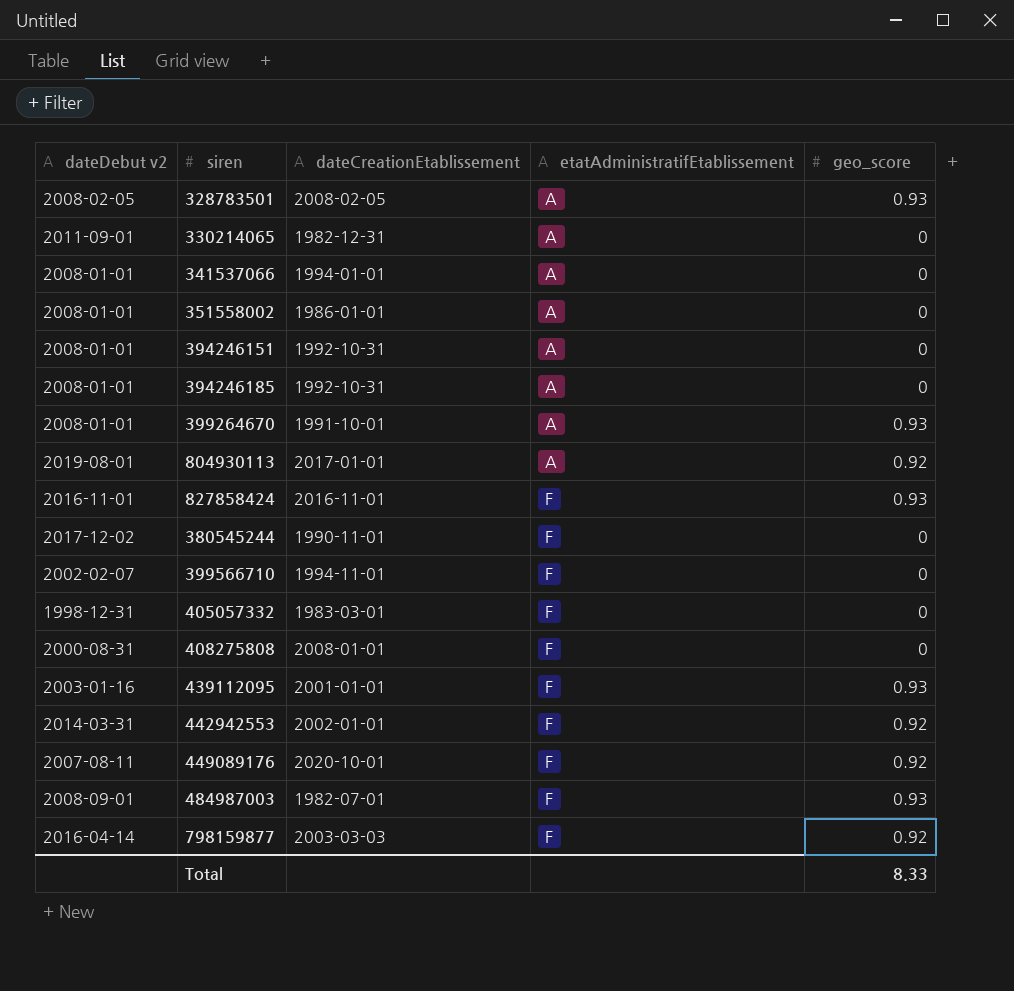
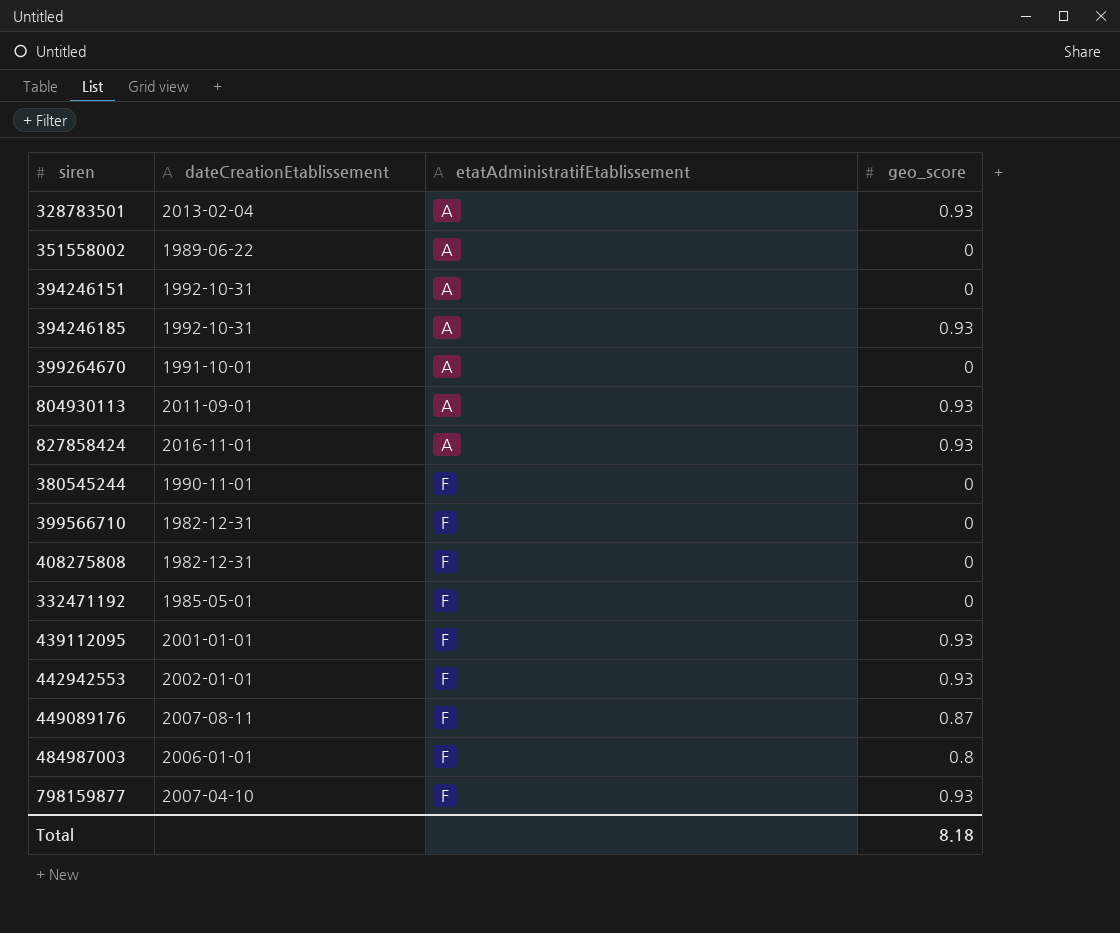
column dateDebut v2 | position: 1 -> none
row 330214065: 2011-09-01 | 1982-12-31 | A | 0 -> none
row 341537066: 2008-01-01 | 1994-01-01 | A | 0 -> none
row 405057332: 1998-12-31 | 1983-03-01 | F | 0 -> none
328783501 | dateCreationEtablissement: 2008-02-05 -> 2013-02-04
351558002 | dateCreationEtablissement: 1986-01-01 -> 1989-06-22
394246185 | geo_score: 0 -> 0.93
399264670 | geo_score: 0.93 -> 0
804930113 | dateCreationEtablissement: 2017-01-01 -> 2011-09-01
804930113 | geo_score: 0.92 -> 0.93
827858424 | etatAdministratifEtablissement: F -> A
399566710 | dateCreationEtablissement: 1994-11-01 -> 1982-12-31
408275808 | dateCreationEtablissement: 2008-01-01 -> 1982-12-31
row 332471192: none -> 1985-05-01 | F | 0
442942553 | geo_score: 0.92 -> 0.93
449089176 | dateCreationEtablissement: 2020-10-01 -> 2007-08-11
449089176 | geo_score: 0.92 -> 0.87
484987003 | dateCreationEtablissement: 1982-07-01 -> 2006-01-01
484987003 | geo_score: 0.93 -> 0.8
798159877 | dateCreationEtablissement: 2003-03-03 -> 2007-04-10
798159877 | geo_score: 0.92 -> 0.93
Total | geo_score: 8.33 -> 8.18

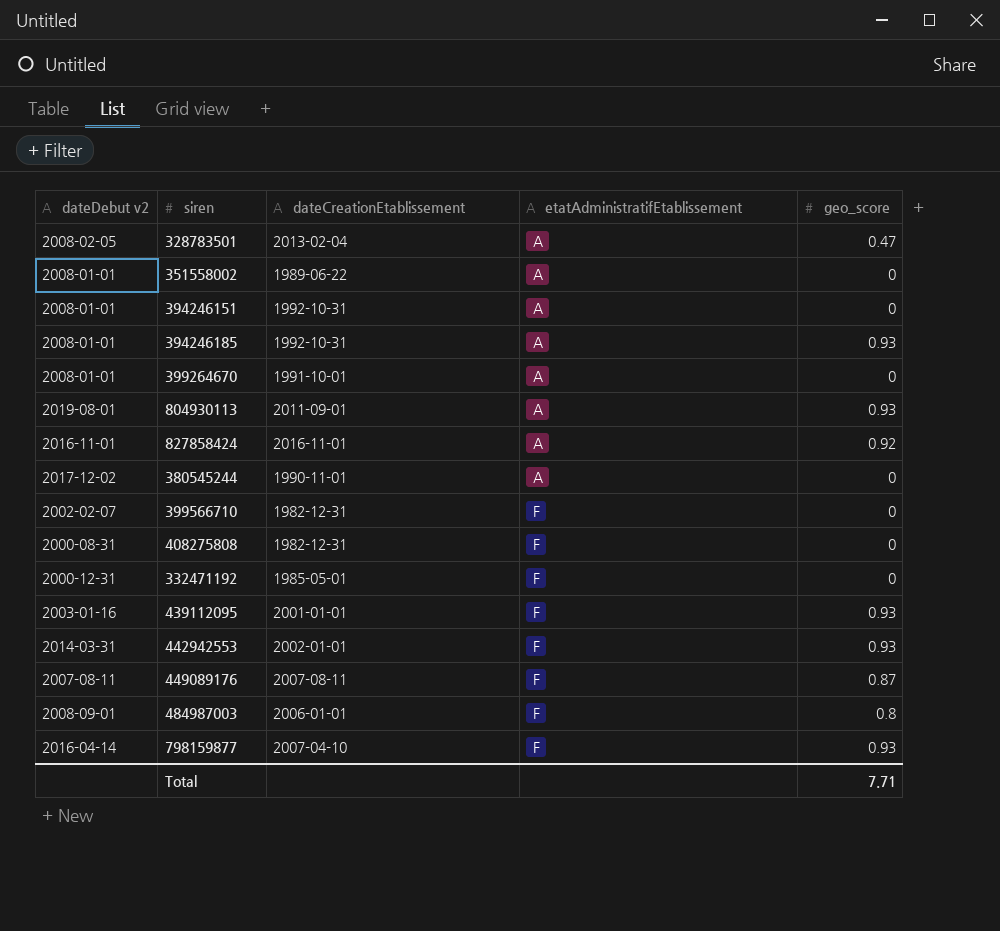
column dateDebut v2 | position: none -> 1
328783501 | geo_score: 0.93 -> 0.47
827858424 | geo_score: 0.93 -> 0.92
380545244 | etatAdministratifEtablissement: F -> A
Total | geo_score: 8.18 -> 7.71

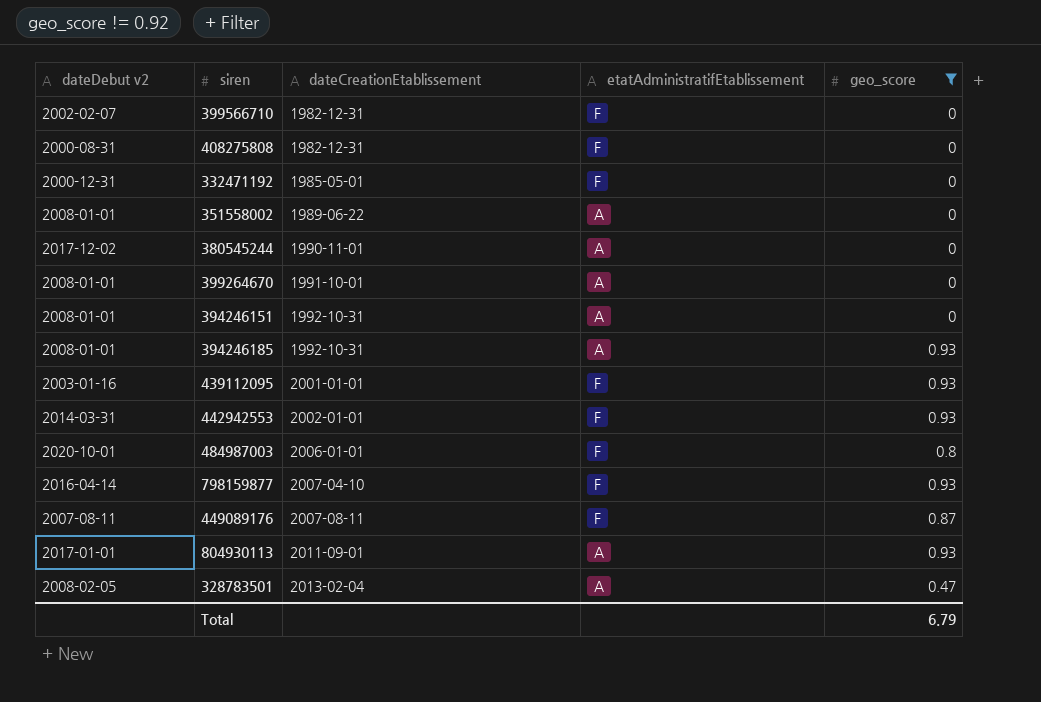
filter: none -> geo_score != 0.92
row order: etatAdministratifEtablissement ascending -> dateCreationEtablissement ascending
484987003 | dateDebut v2: 2008-09-01 -> 2020-10-01
804930113 | dateDebut v2: 2019-08-01 -> 2017-01-01
Total | geo_score: 7.71 -> 6.79

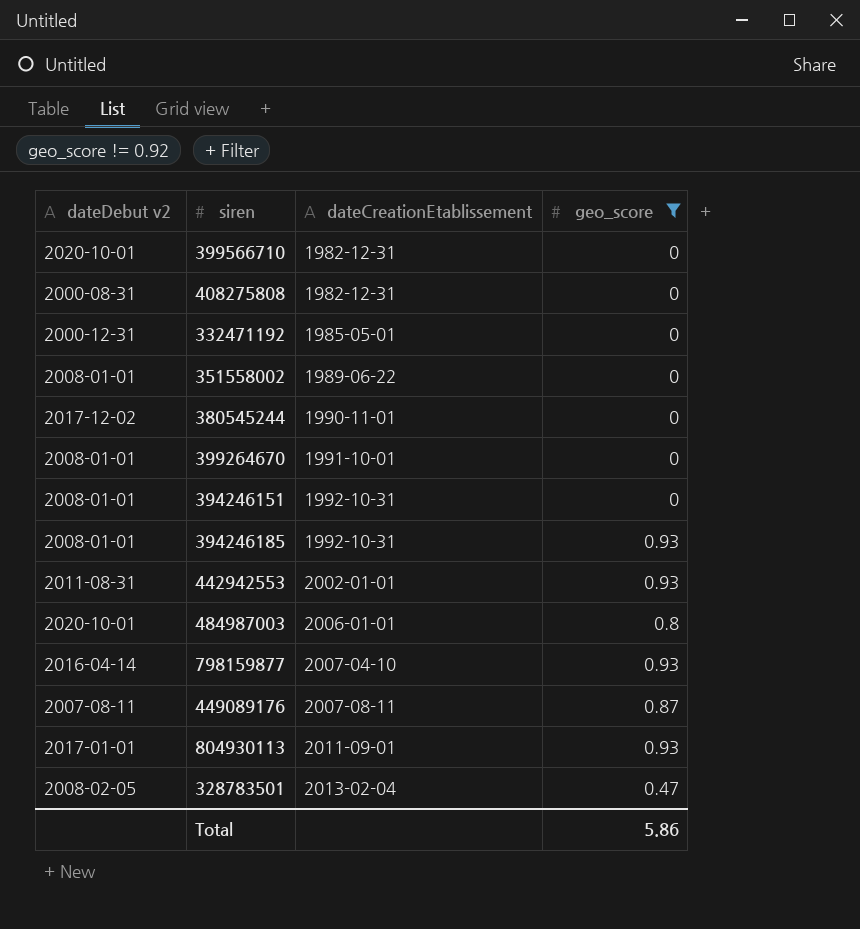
column etatAdministratifEtablissement | position: 4 -> none
row 439112095: 2003-01-16 | 2001-01-01 | F | 0.93 -> none
399566710 | dateDebut v2: 2002-02-07 -> 2020-10-01
442942553 | dateDebut v2: 2014-03-31 -> 2011-08-31
Total | geo_score: 6.79 -> 5.86

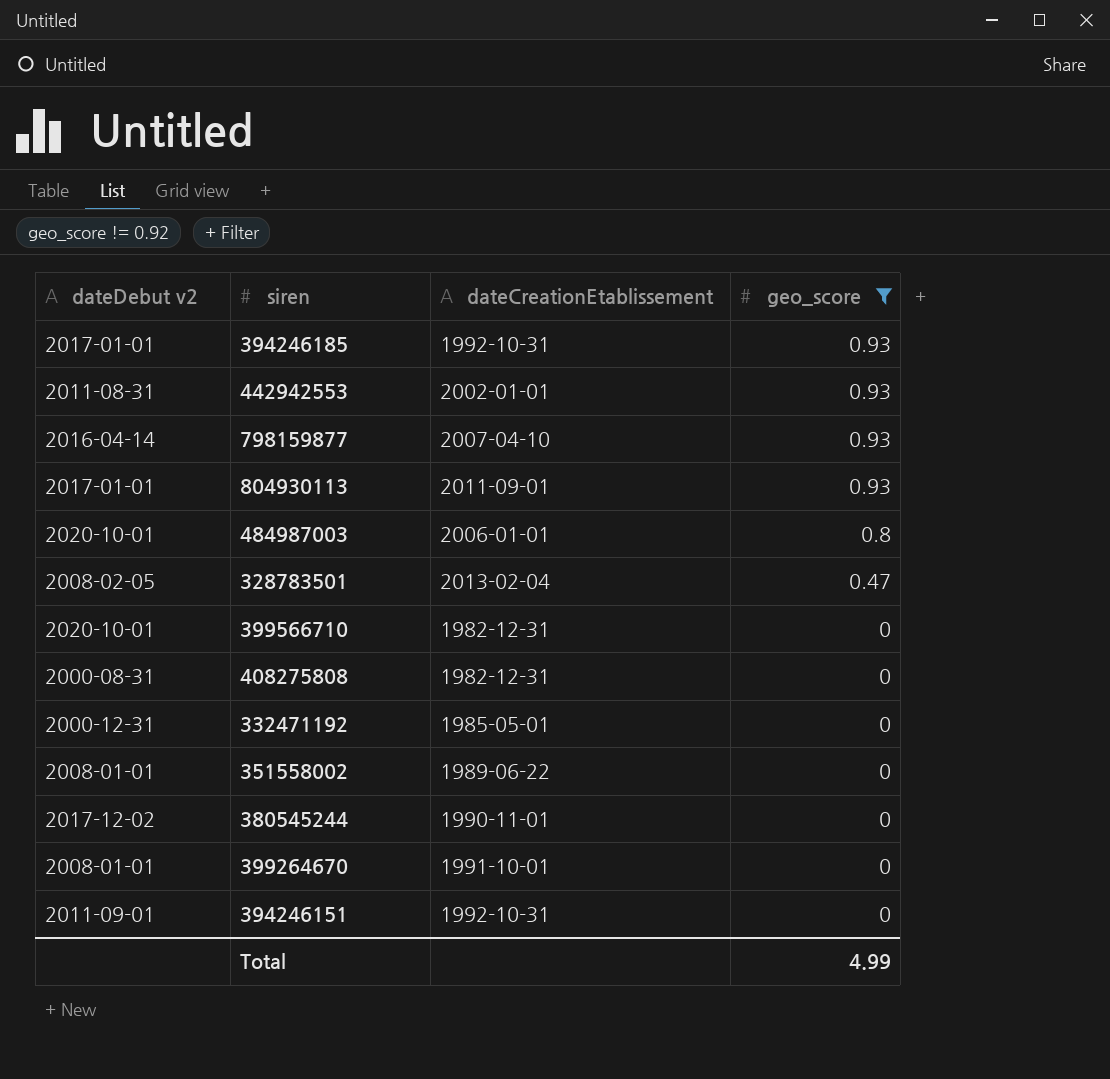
row order: dateCreationEtablissement ascending -> geo_score descending
row 449089176: 2007-08-11 | 2007-08-11 | 0.87 -> none
394246185 | dateDebut v2: 2008-01-01 -> 2017-01-01
394246151 | dateDebut v2: 2008-01-01 -> 2011-09-01
Total | geo_score: 5.86 -> 4.99

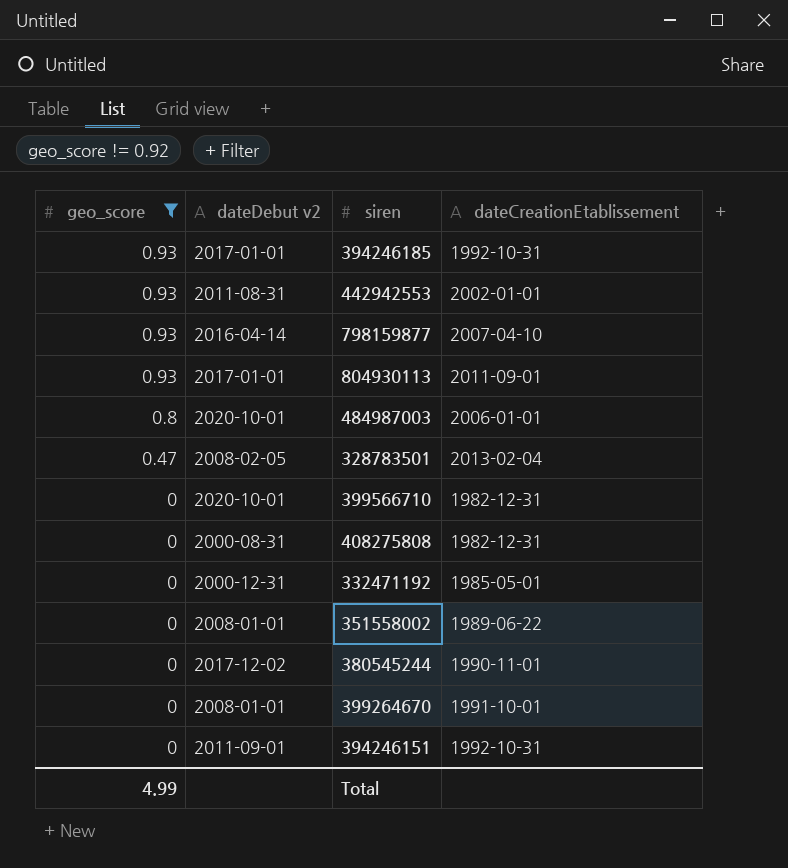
column geo_score | position: 4 -> 1

